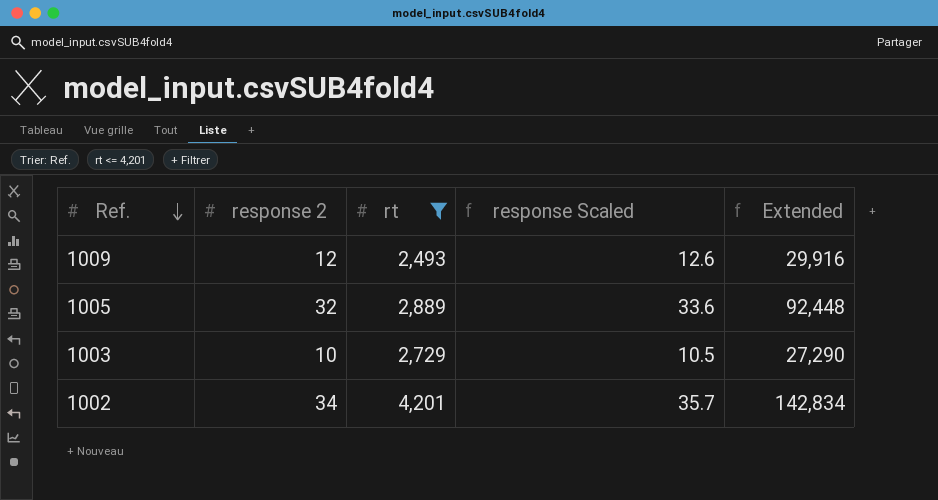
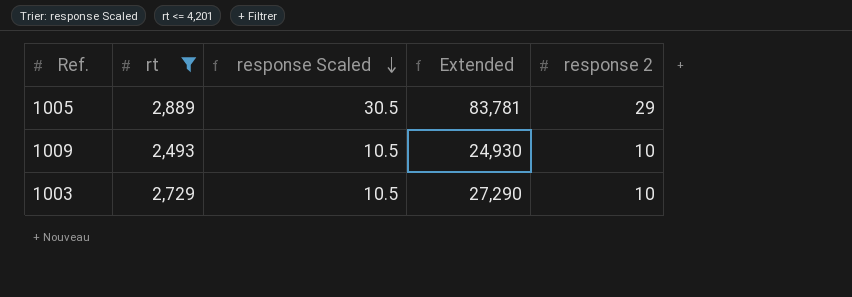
row order: Ref. descending -> response Scaled descending
column response 2 | position: 2 -> 5
row 1002: 34 | 4,201 | 35.7 | 142,834 -> none
1005 | response Scaled: 33.6 -> 30.5
1005 | Extended: 92,448 -> 83,781
1005 | response 2: 32 -> 29
1009 | response Scaled: 12.6 -> 10.5
1009 | Extended: 29,916 -> 24,930
1009 | response 2: 12 -> 10

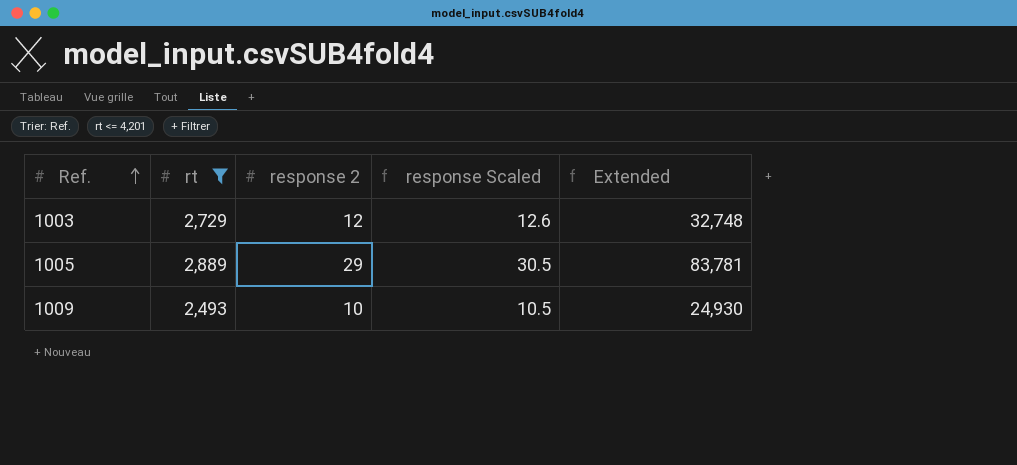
row order: response Scaled descending -> Ref. ascending
column response 2 | position: 5 -> 3
1003 | response 2: 10 -> 12
1003 | response Scaled: 10.5 -> 12.6
1003 | Extended: 27,290 -> 32,748

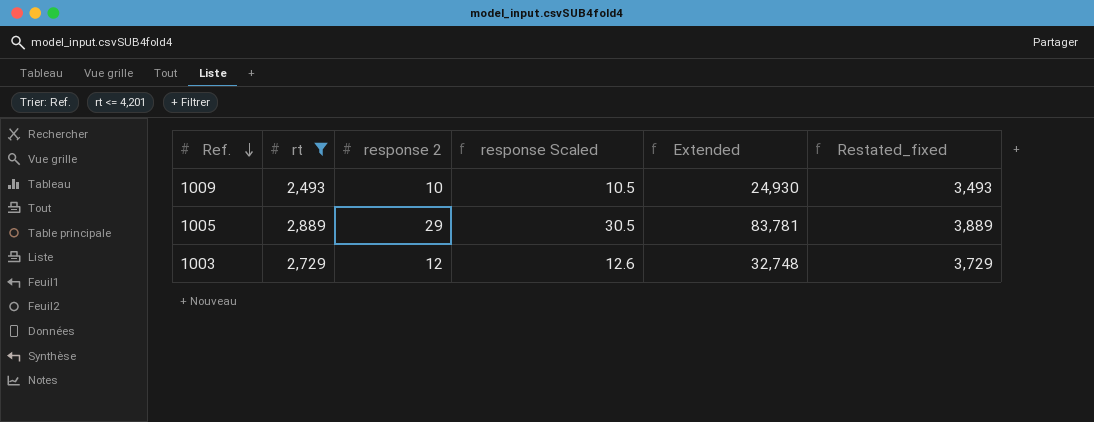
row order: Ref. ascending -> Ref. descending
column Restated_fixed | formula: none -> [rt] + 1000

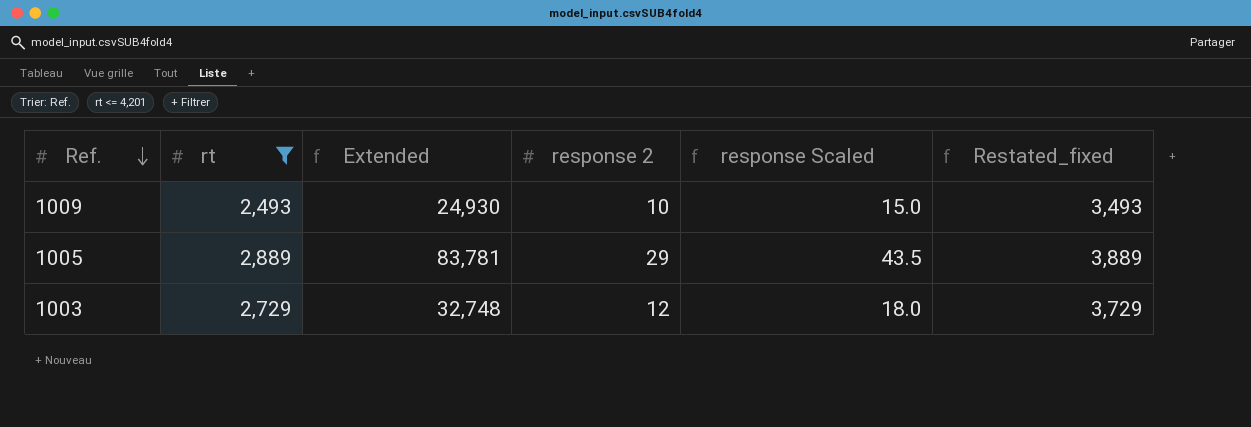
column Extended | position: 5 -> 3
column response Scaled | formula: [response 2] * 1.05 -> [response 2] * 1.5

